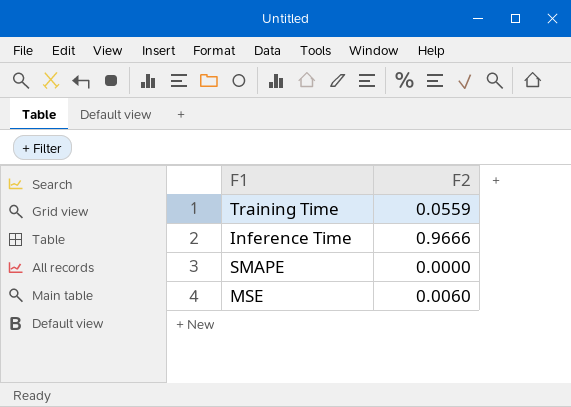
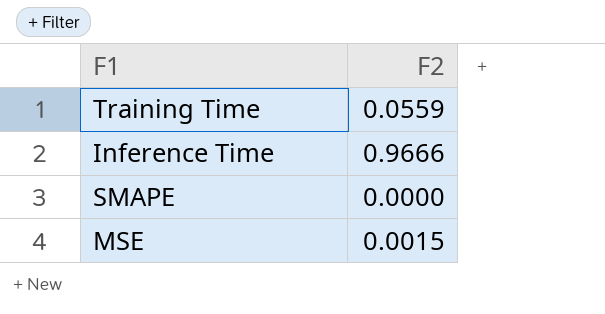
MSE | F2: 0.0060 -> 0.0015

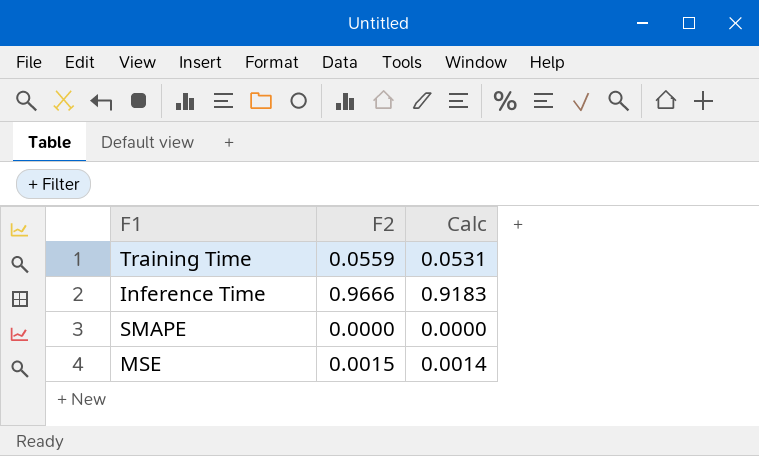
column Calc | formula: none -> [F2] * 0.95

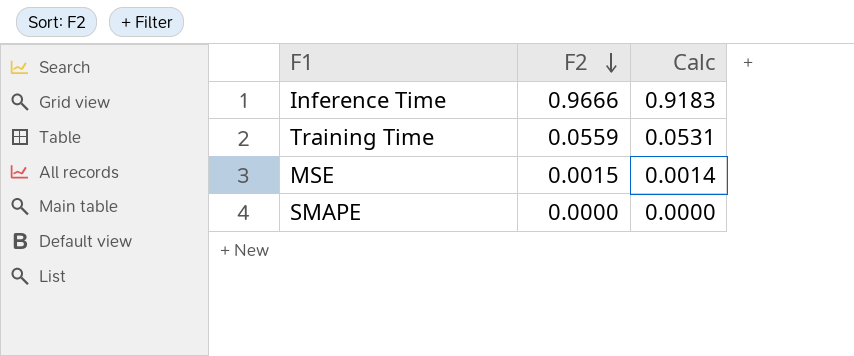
row order: none -> F2 descending

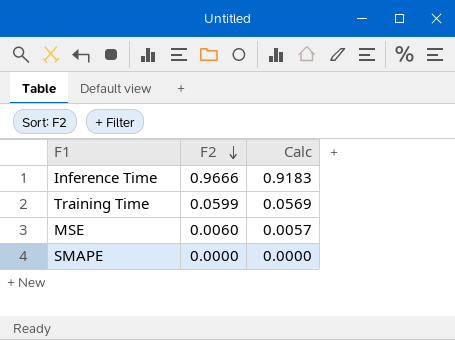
Training Time | F2: 0.0559 -> 0.0599
Training Time | Calc: 0.0531 -> 0.0569
MSE | F2: 0.0015 -> 0.0060
MSE | Calc: 0.0014 -> 0.0057

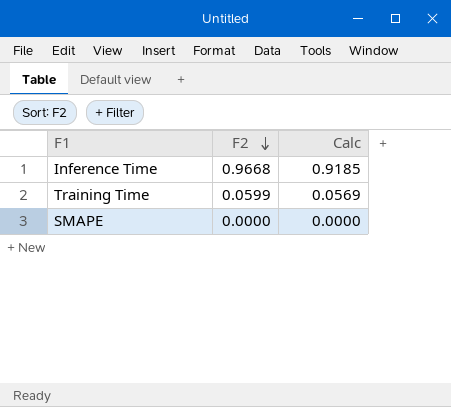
row MSE: 0.0060 | 0.0057 -> none
Inference Time | F2: 0.9666 -> 0.9668
Inference Time | Calc: 0.9183 -> 0.9185

